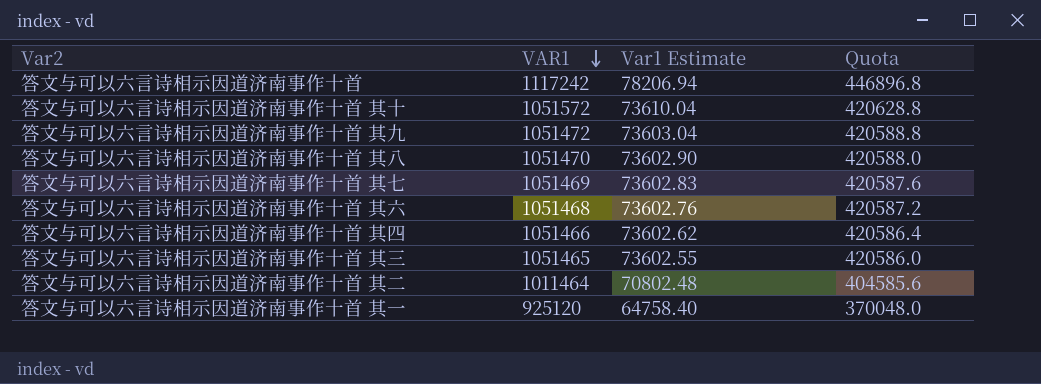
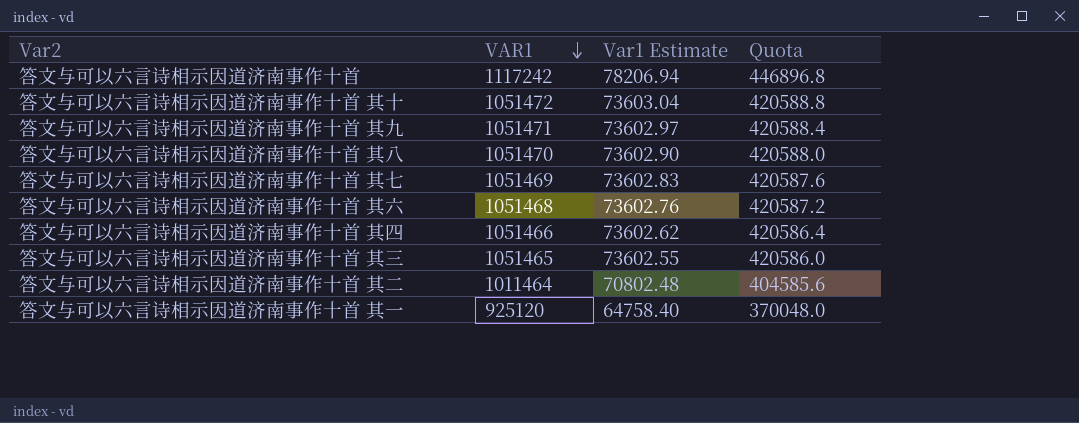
答文与可以六言诗相示因道济南事作十首 其十 | VAR1: 1051572 -> 1051472
答文与可以六言诗相示因道济南事作十首 其十 | Var1 Estimate: 73610.04 -> 73603.04
答文与可以六言诗相示因道济南事作十首 其十 | Quota: 420628.8 -> 420588.8
答文与可以六言诗相示因道济南事作十首 其九 | VAR1: 1051472 -> 1051471
答文与可以六言诗相示因道济南事作十首 其九 | Var1 Estimate: 73603.04 -> 73602.97
答文与可以六言诗相示因道济南事作十首 其九 | Quota: 420588.8 -> 420588.4

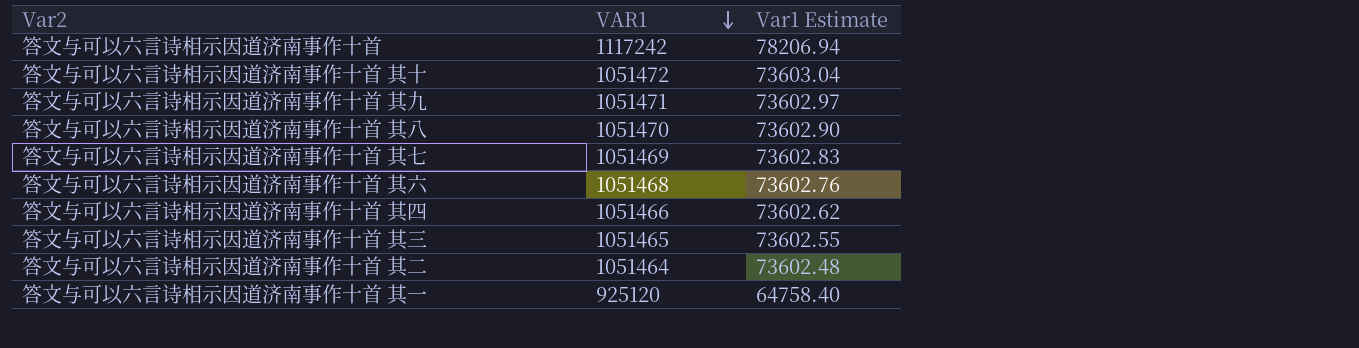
column Quota | formula: [VAR1] * 0.4 -> none
答文与可以六言诗相示因道济南事作十首 其二 | VAR1: 1011464 -> 1051464
答文与可以六言诗相示因道济南事作十首 其二 | Var1 Estimate: 70802.48 -> 73602.48

